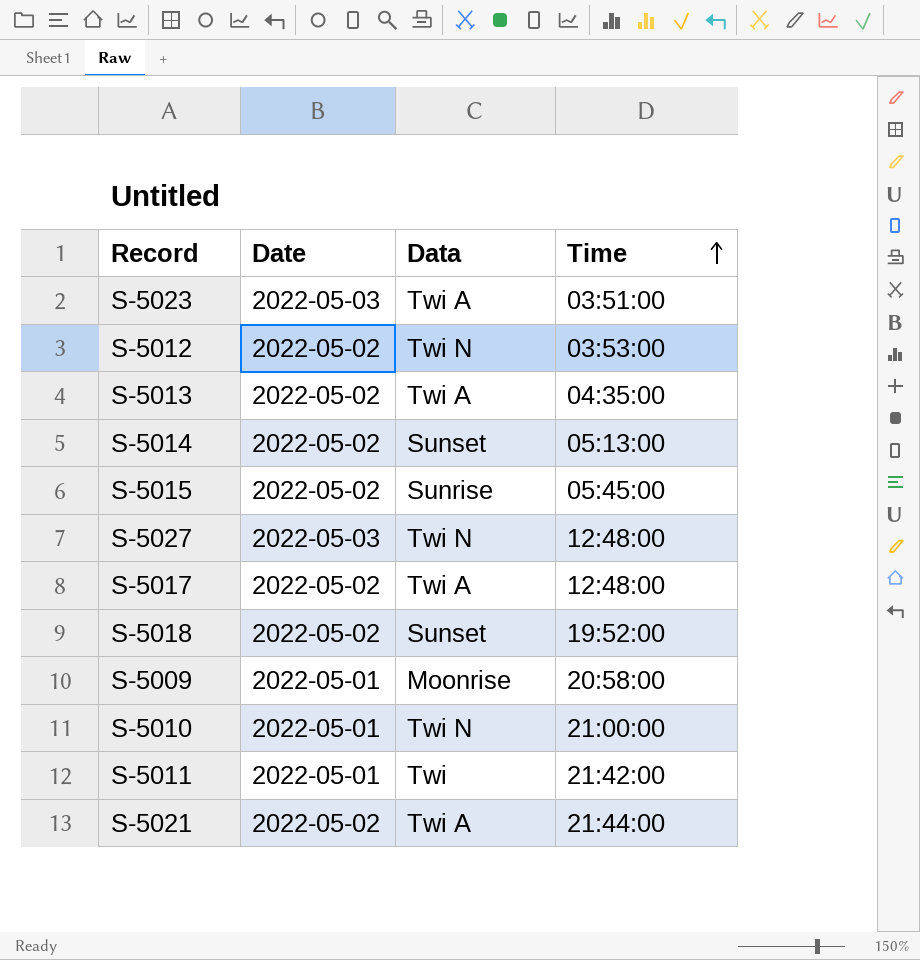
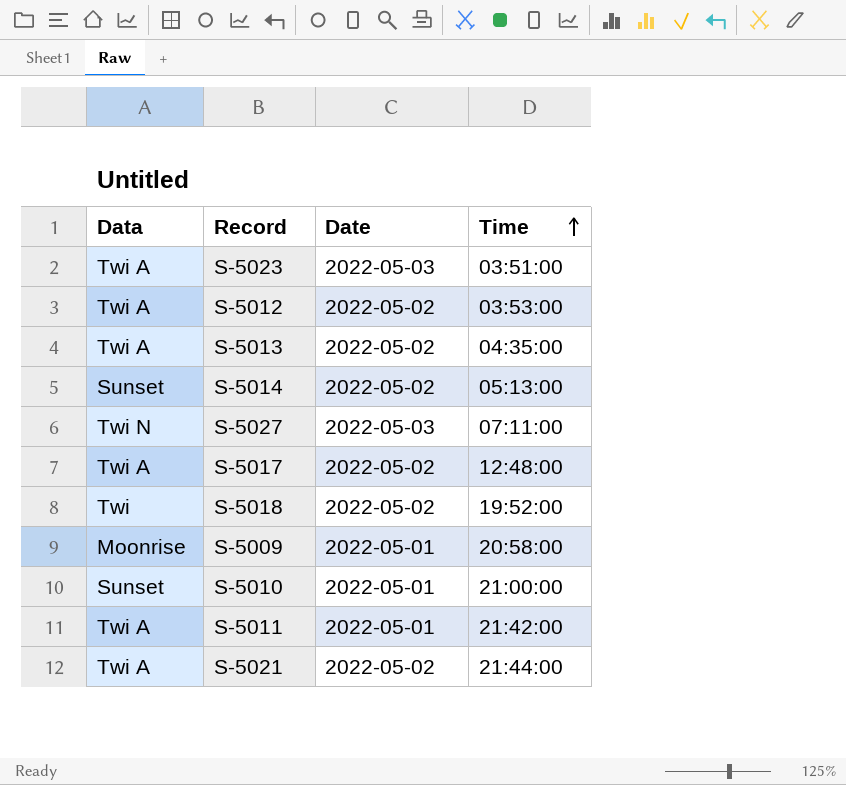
column Data | position: 3 -> 1
row S-5015: 2022-05-02 | Sunrise | 05:45:00 -> none
S-5012 | Data: Twi N -> Twi A
S-5027 | Time: 12:48:00 -> 07:11:00
S-5018 | Data: Sunset -> Twi
S-5010 | Data: Twi N -> Sunset
S-5011 | Data: Twi -> Twi A

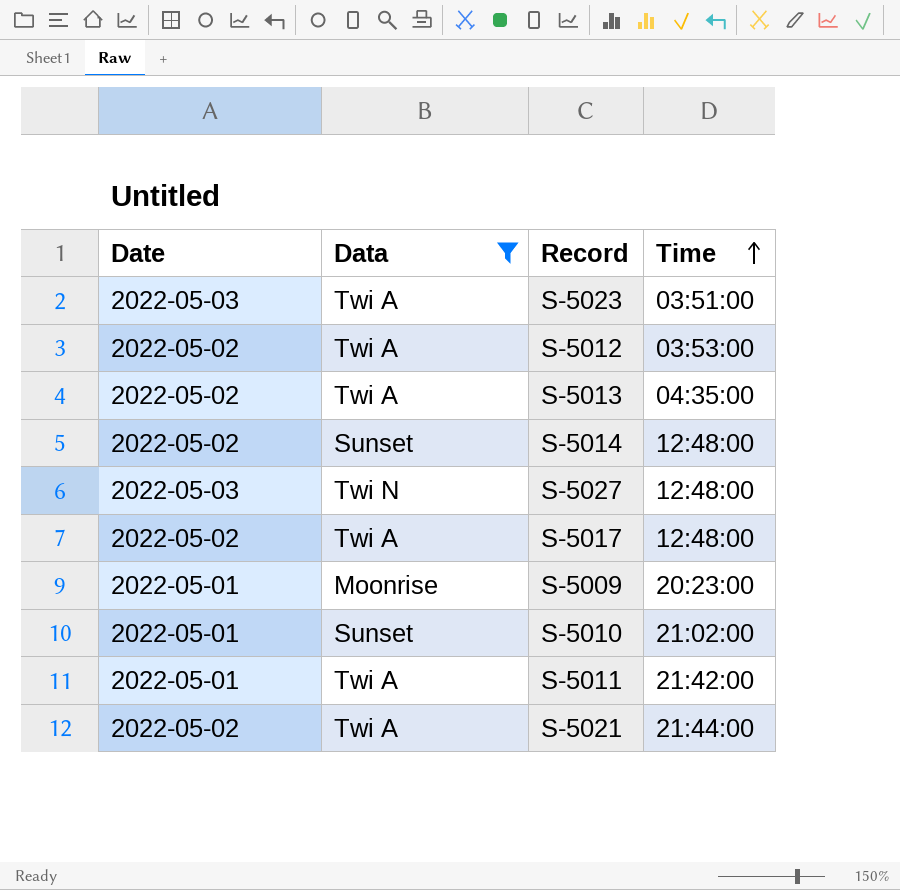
filter: none -> Data != Twi
column Date | position: 3 -> 1
S-5014 | Time: 05:13:00 -> 12:48:00
S-5027 | Time: 07:11:00 -> 12:48:00
S-5009 | Time: 20:58:00 -> 20:23:00
S-5010 | Time: 21:00:00 -> 21:02:00

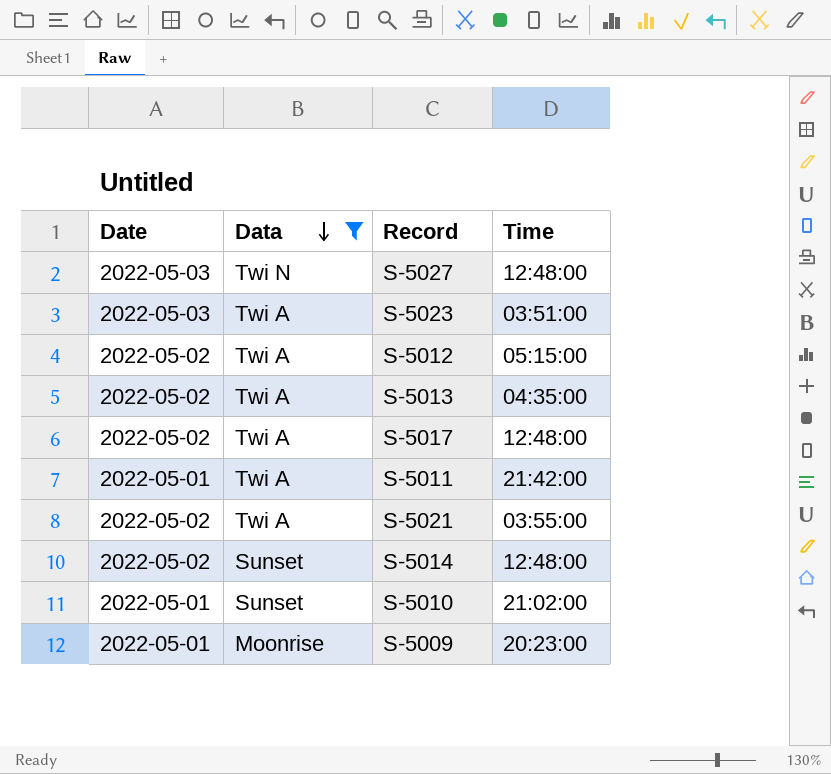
row order: Time ascending -> Data descending
S-5012 | Time: 03:53:00 -> 05:15:00
S-5021 | Time: 21:44:00 -> 03:55:00

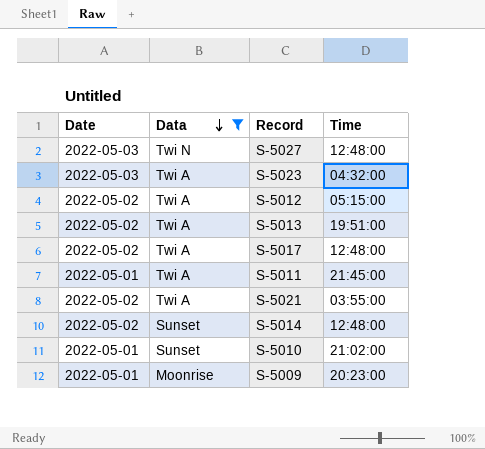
S-5023 | Time: 03:51:00 -> 04:32:00
S-5013 | Time: 04:35:00 -> 19:51:00
S-5011 | Time: 21:42:00 -> 21:45:00

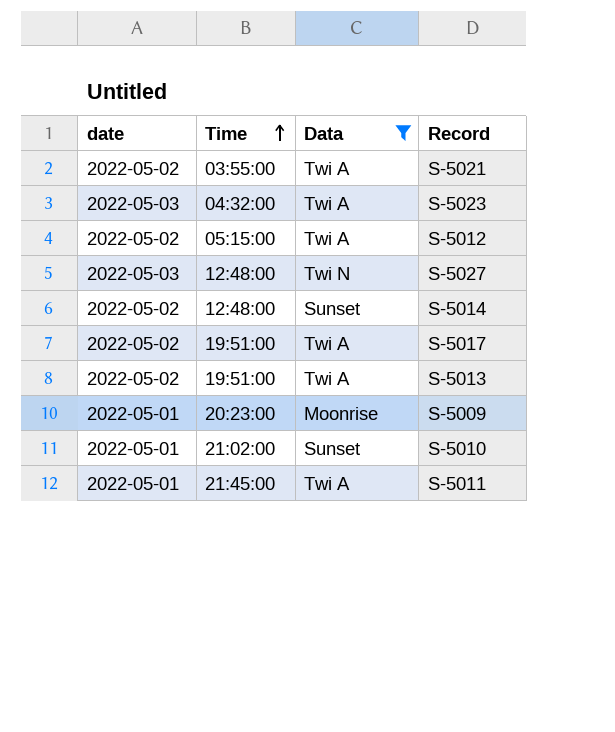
row order: Data descending -> Time ascending
column name: Date -> date
column Time | position: 4 -> 2
S-5017 | Time: 12:48:00 -> 19:51:00

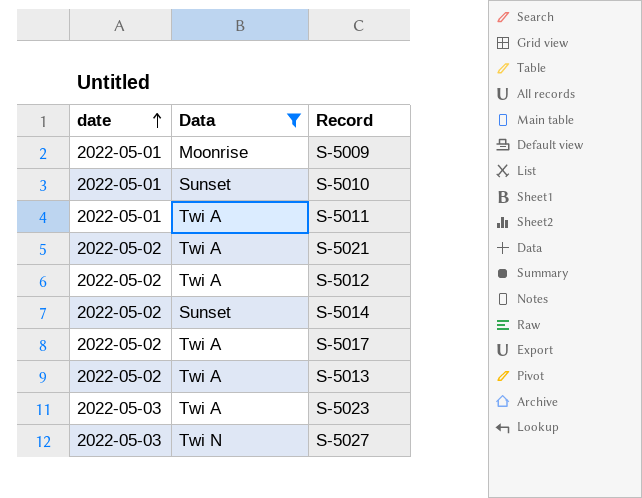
row order: Time ascending -> date ascending
column Time | position: 2 -> none

